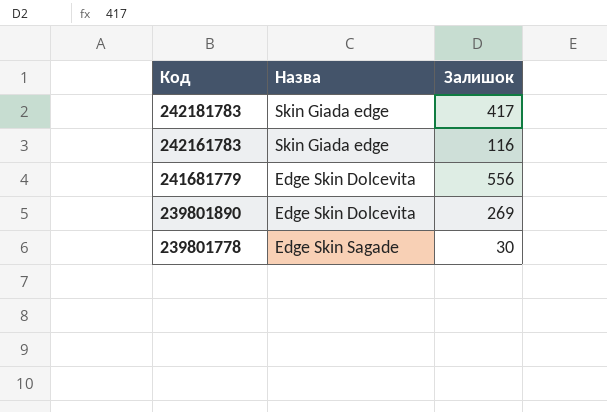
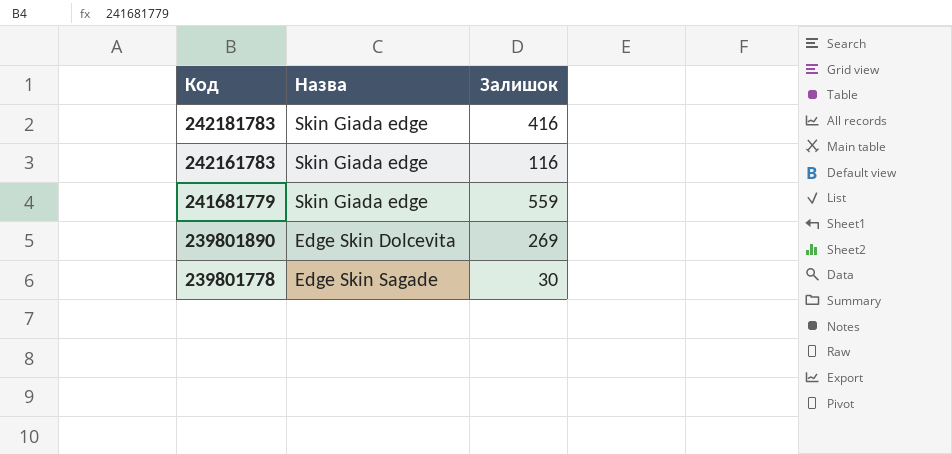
242181783 | Залишок: 417 -> 416
241681779 | Назва: Edge Skin Dolcevita -> Skin Giada edge
241681779 | Залишок: 556 -> 559

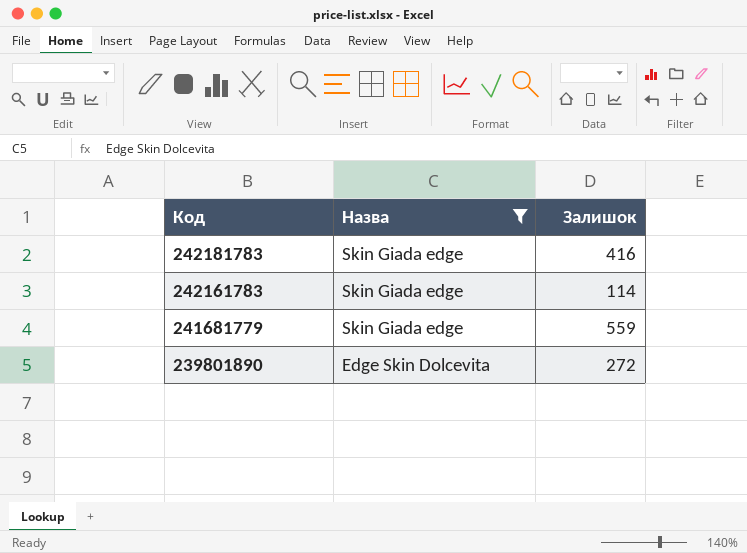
filter: none -> Назва != Edge Skin Sagade
242161783 | Залишок: 116 -> 114
239801890 | Залишок: 269 -> 272

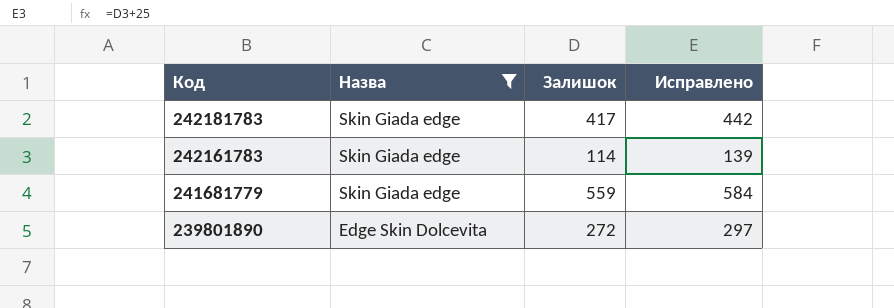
column Исправлено | formula: none -> [Залишок] + 25
242181783 | Залишок: 416 -> 417

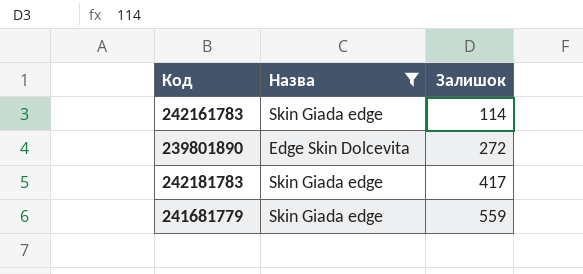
row order: Код descending -> Залишок ascending
column Исправлено | formula: [Залишок] + 25 -> none

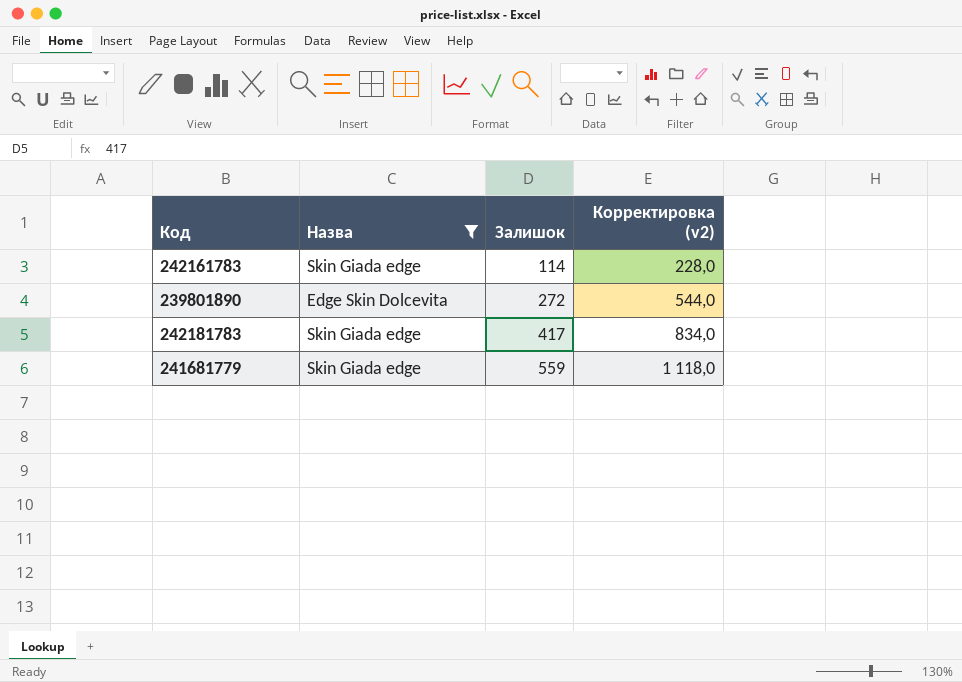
column Корректировка (v2) | formula: none -> [Залишок] * 2

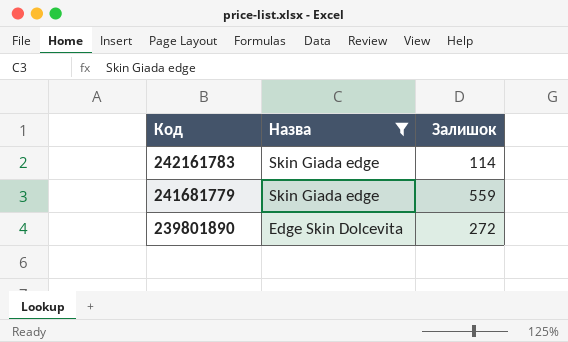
row order: Залишок ascending -> Код descending
column Корректировка (v2) | formula: [Залишок] * 2 -> none
row 242181783: Skin Giada edge | 417 | 834,0 -> none

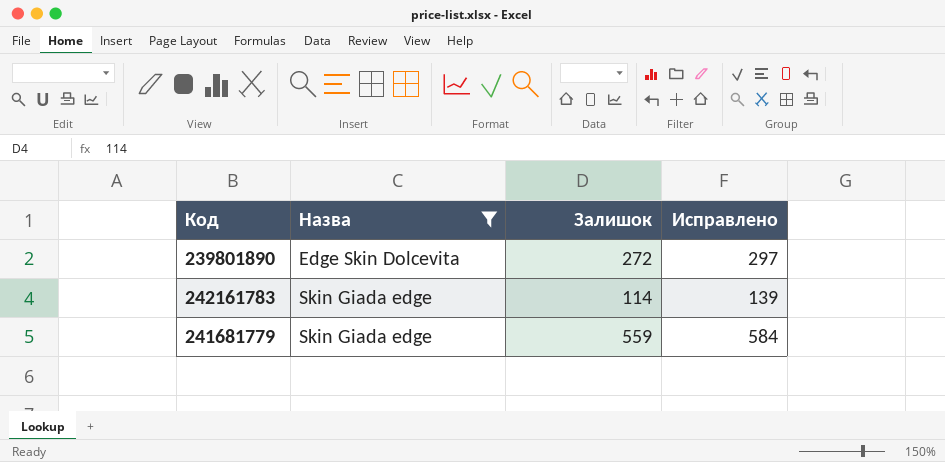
row order: Код descending -> Назва ascending
column Исправлено | formula: none -> [Залишок] + 25

